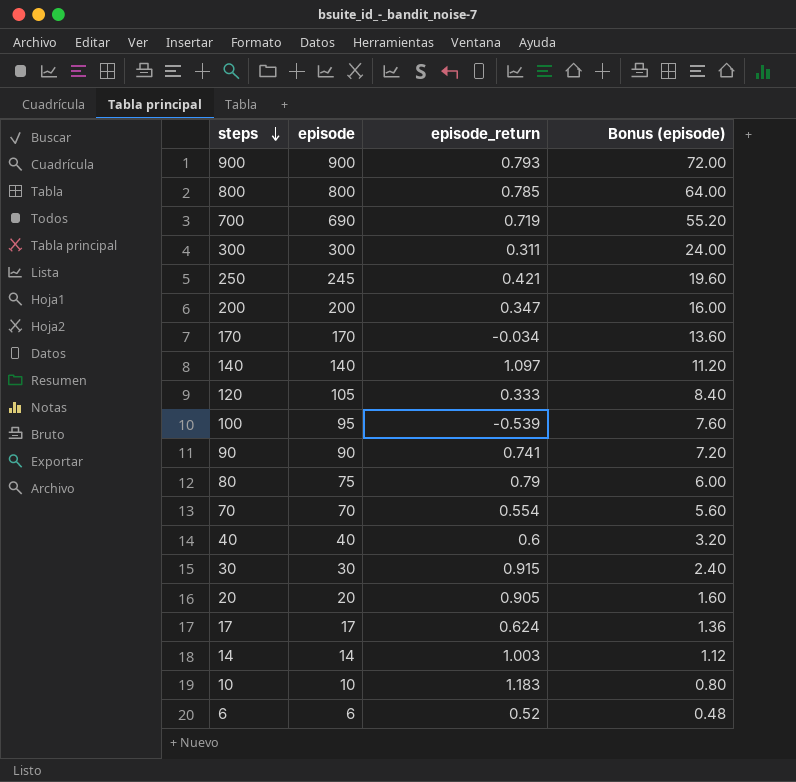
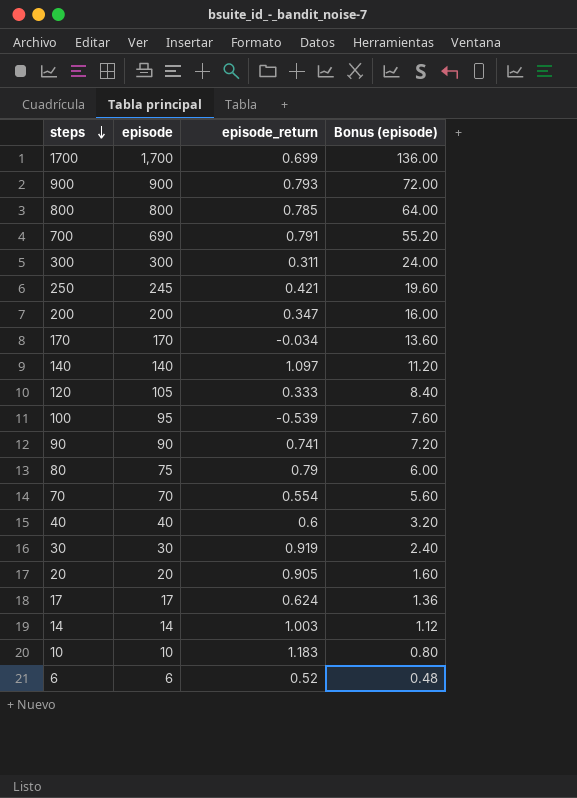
row 1700: none -> 1,700 | 0.699 | 136.00
700 | episode_return: 0.719 -> 0.791
30 | episode_return: 0.915 -> 0.919

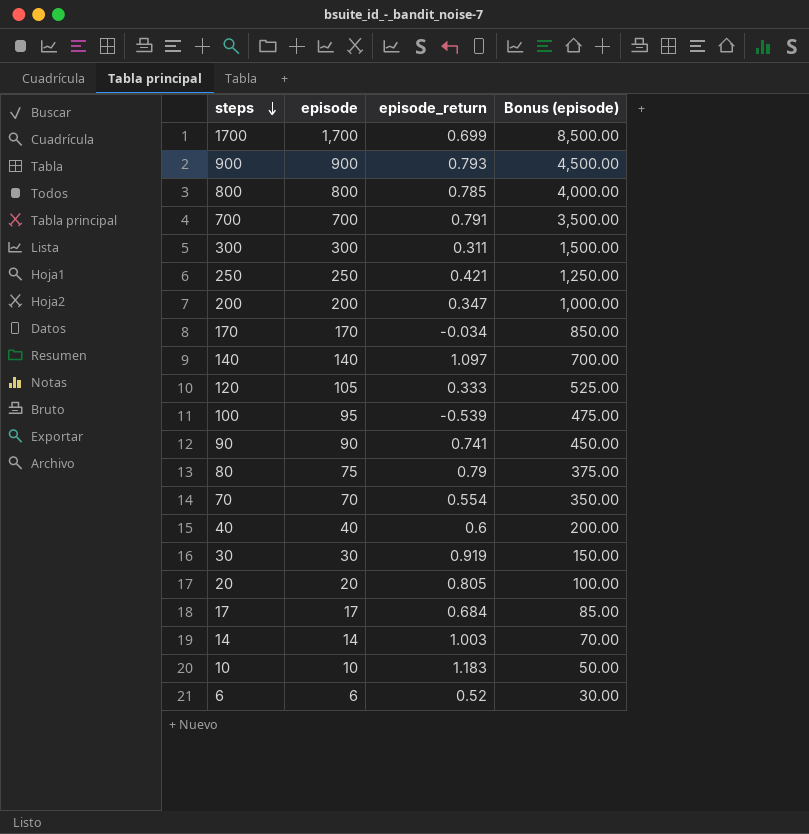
column Bonus (episode) | formula: [episode] * 0.08 -> [episode] * 5
700 | episode: 690 -> 700
250 | episode: 245 -> 250
20 | episode_return: 0.905 -> 0.805
17 | episode_return: 0.624 -> 0.684

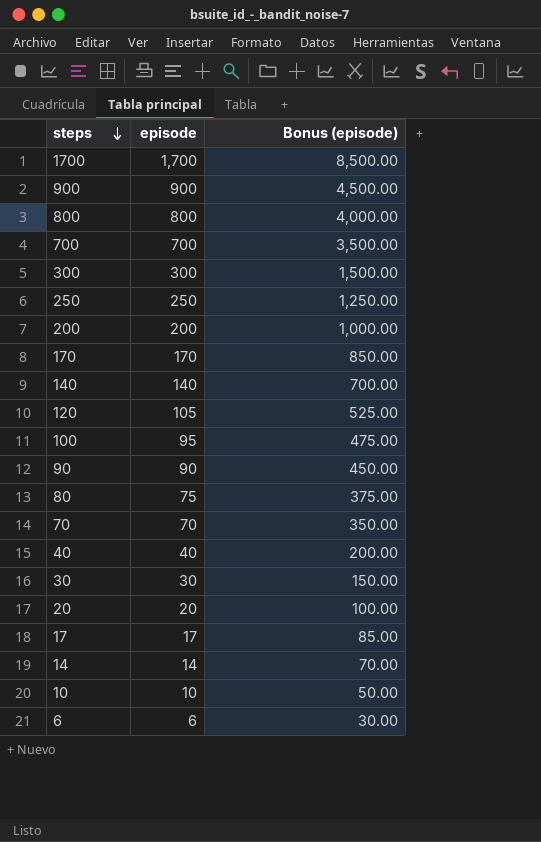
column episode_return | position: 3 -> none

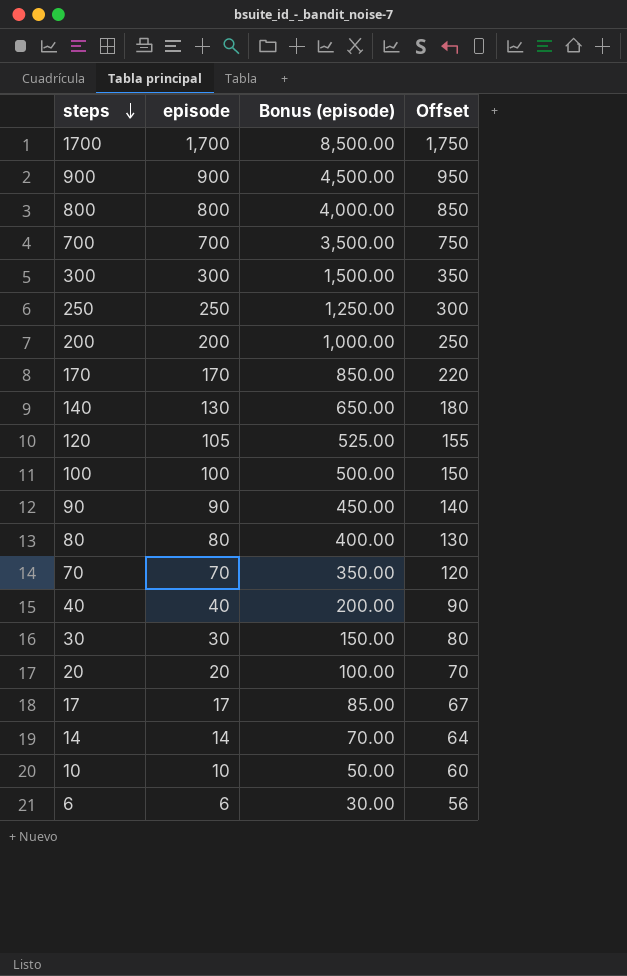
column Offset | formula: none -> [episode] + 50
140 | episode: 140 -> 130
140 | Bonus (episode): 700.00 -> 650.00
100 | episode: 95 -> 100
100 | Bonus (episode): 475.00 -> 500.00
80 | episode: 75 -> 80
80 | Bonus (episode): 375.00 -> 400.00

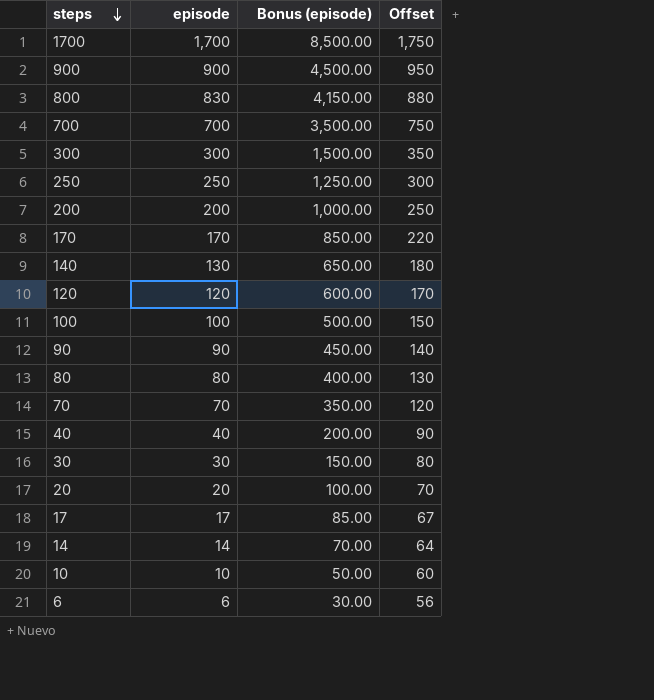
800 | episode: 800 -> 830
800 | Bonus (episode): 4,000.00 -> 4,150.00
800 | Offset: 850 -> 880
120 | episode: 105 -> 120
120 | Bonus (episode): 525.00 -> 600.00
120 | Offset: 155 -> 170

